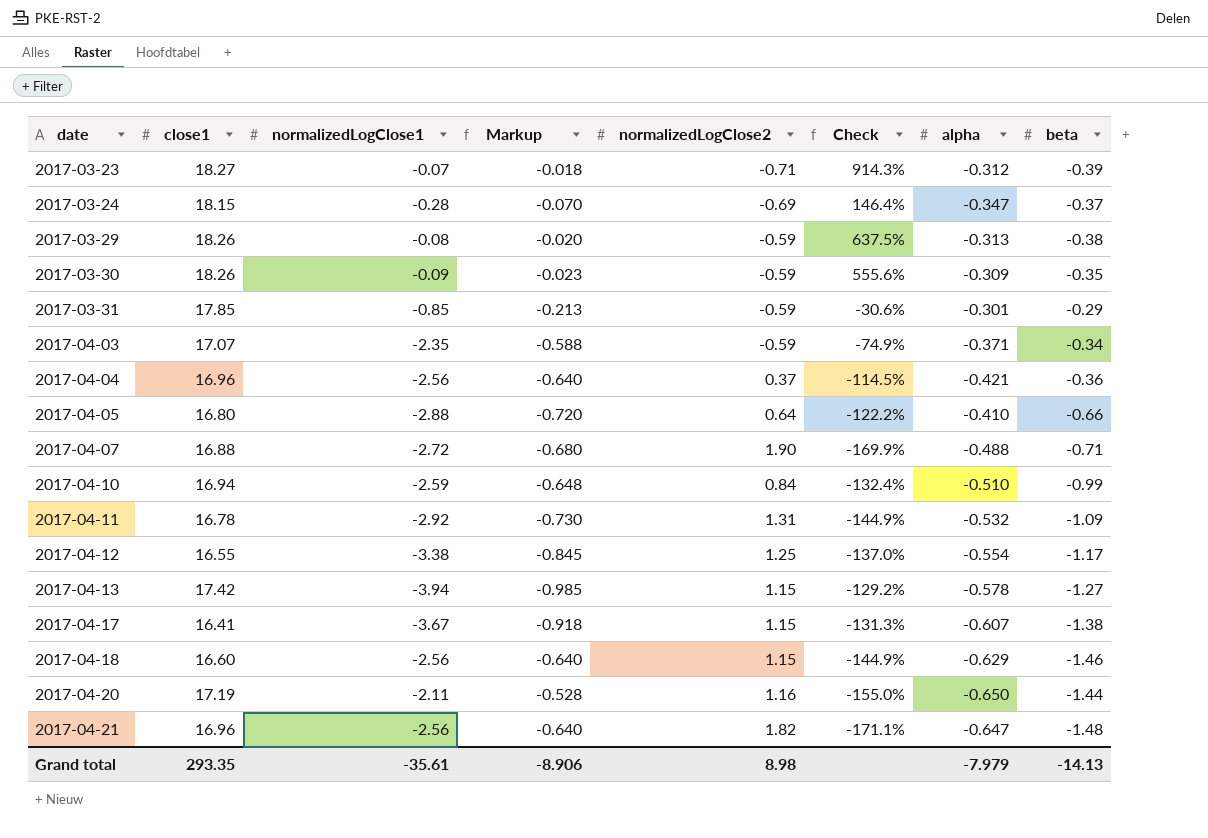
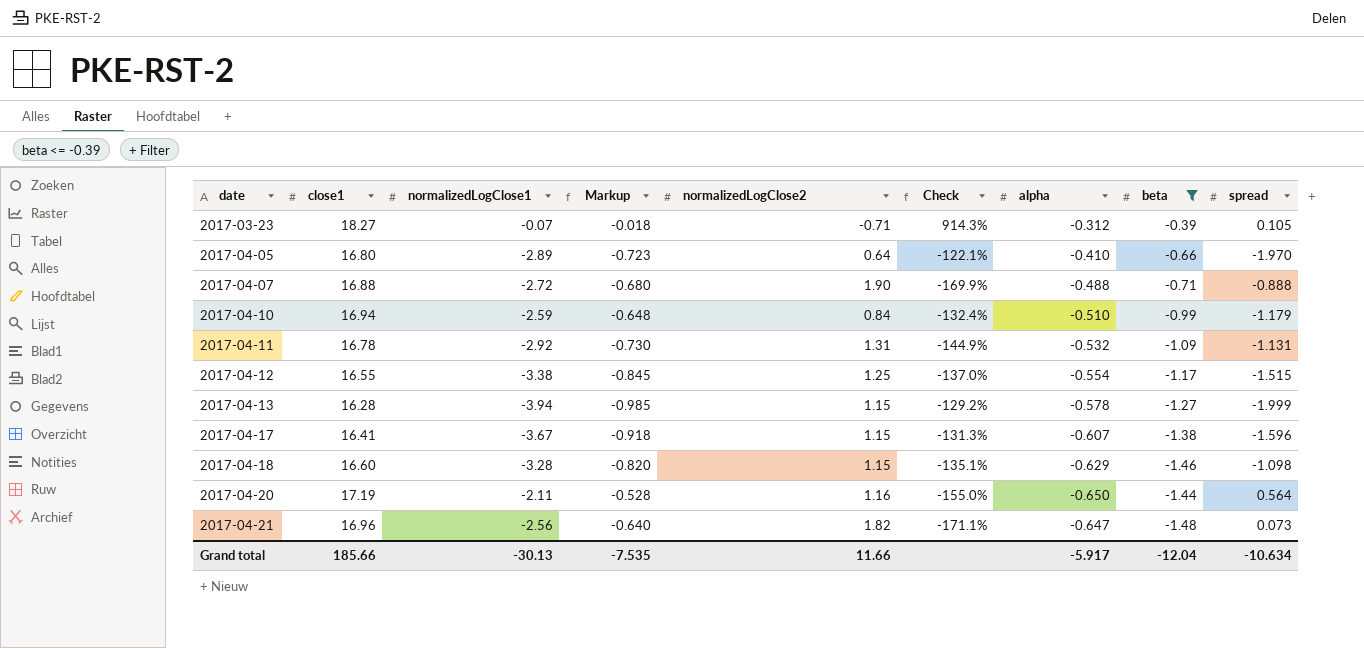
filter: none -> beta <= -0.39
column spread | position: none -> 9
2017-04-05 | normalizedLogClose1: -2.88 -> -2.89
2017-04-05 | Markup: -0.720 -> -0.723
2017-04-05 | Check: -122.2% -> -122.1%
2017-04-13 | close1: 17.42 -> 16.28
2017-04-18 | normalizedLogClose1: -2.56 -> -3.28
2017-04-18 | Markup: -0.640 -> -0.820
2017-04-18 | Check: -144.9% -> -135.1%
Grand total | close1: 293.35 -> 185.66
Grand total | normalizedLogClose1: -35.61 -> -30.13
Grand total | Markup: -8.906 -> -7.535
Grand total | normalizedLogClose2: 8.98 -> 11.66
Grand total | alpha: -7.979 -> -5.917
Grand total | beta: -14.13 -> -12.04

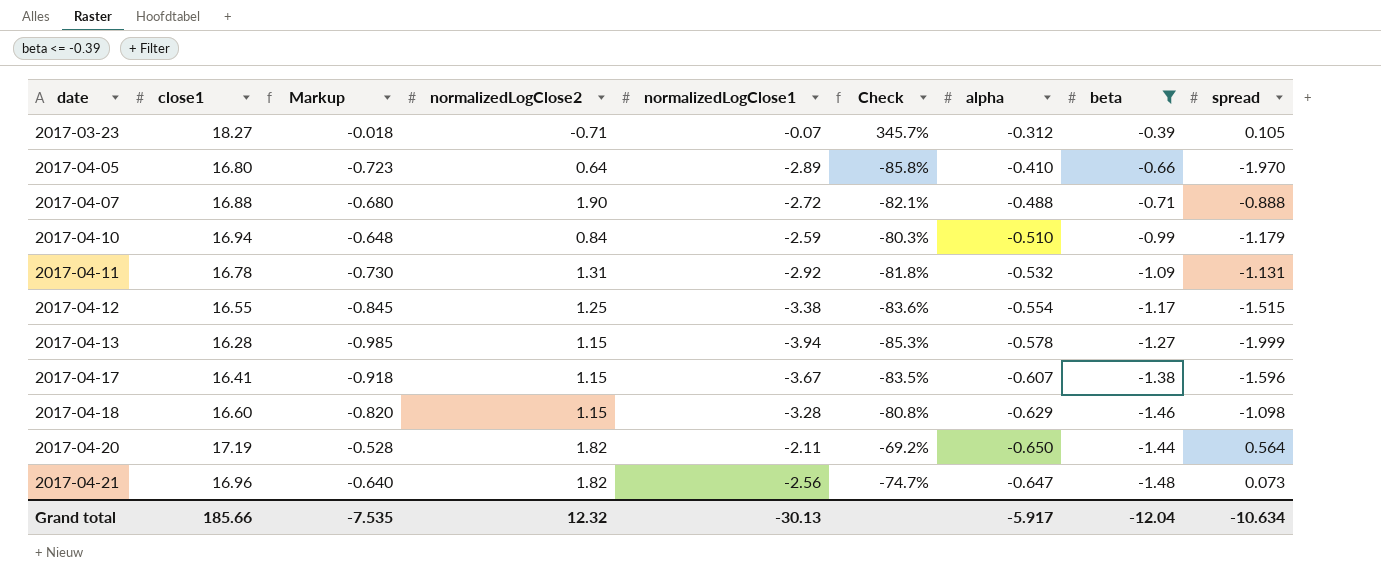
column normalizedLogClose1 | position: 3 -> 5
column Check | formula: ([normalizedLogClose2] - [normalizedLogClose1]) / [normalizedLogClose1] -> ([alpha] - [normalizedLogClose1]) / [normalizedLogClose1]
2017-04-20 | normalizedLogClose2: 1.16 -> 1.82
Grand total | normalizedLogClose2: 11.66 -> 12.32

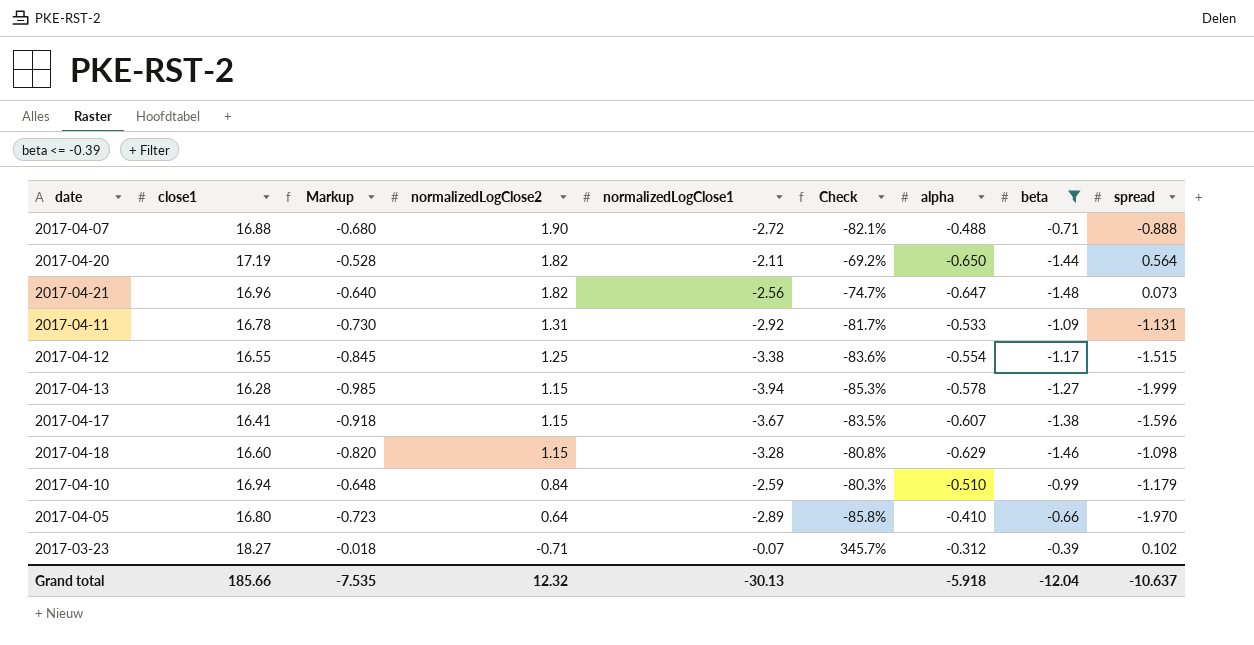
row order: date ascending -> normalizedLogClose2 descending
2017-04-11 | Check: -81.8% -> -81.7%
2017-04-11 | alpha: -0.532 -> -0.533
2017-03-23 | spread: 0.105 -> 0.102
Grand total | alpha: -5.917 -> -5.918
Grand total | spread: -10.634 -> -10.637

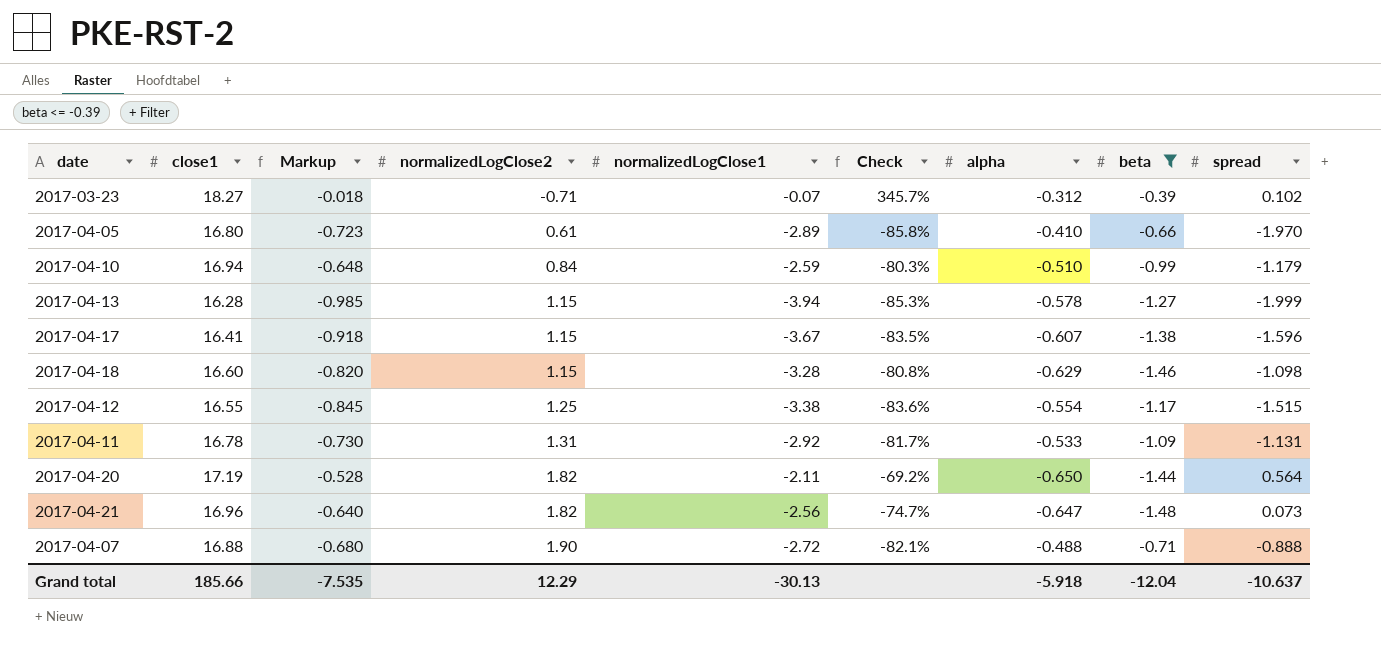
row order: normalizedLogClose2 descending -> normalizedLogClose2 ascending
2017-04-05 | normalizedLogClose2: 0.64 -> 0.61
Grand total | normalizedLogClose2: 12.32 -> 12.29

